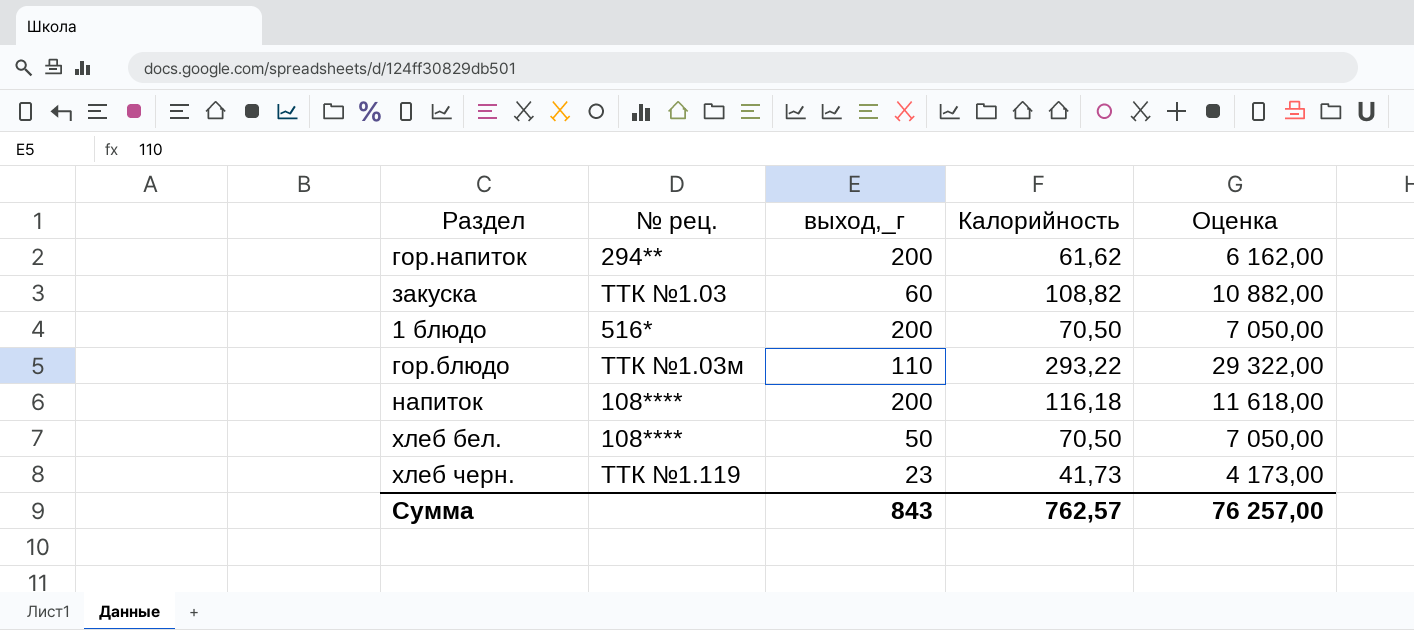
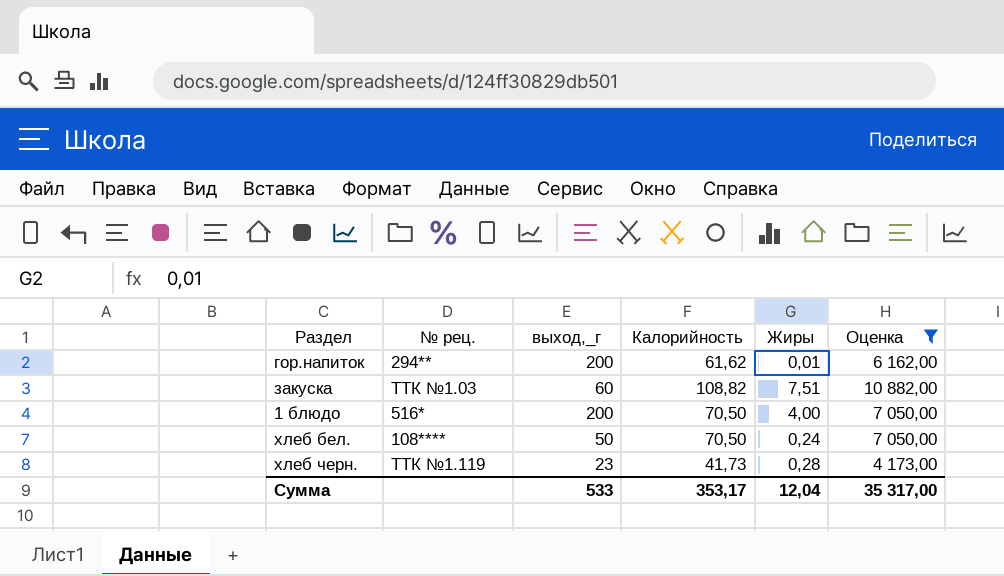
filter: none -> Оценка <= 10 882,00
column Жиры | position: none -> 5
Сумма | выход,_г: 843 -> 533
Сумма | Калорийность: 762,57 -> 353,17
Сумма | Оценка: 76 257,00 -> 35 317,00

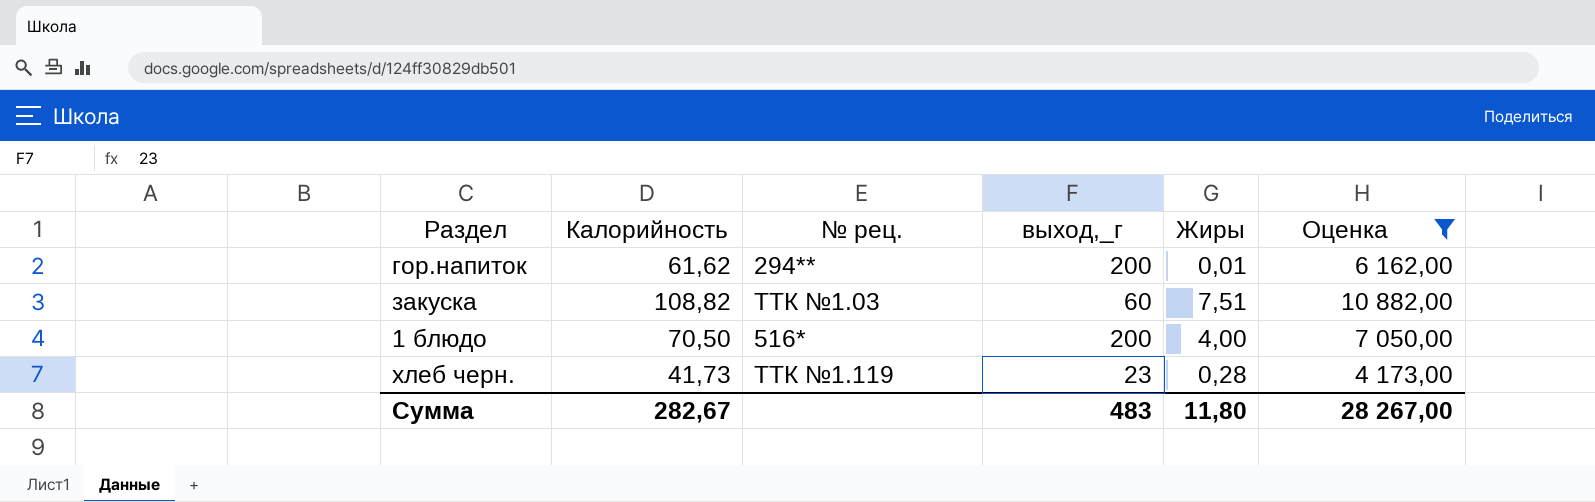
column Калорийность | position: 4 -> 2
row хлеб бел.: 108**** | 50 | 70,50 | 0,24 | 7 050,00 -> none
Сумма | Калорийность: 353,17 -> 282,67
Сумма | выход,_г: 533 -> 483
Сумма | Жиры: 12,04 -> 11,80
Сумма | Оценка: 35 317,00 -> 28 267,00

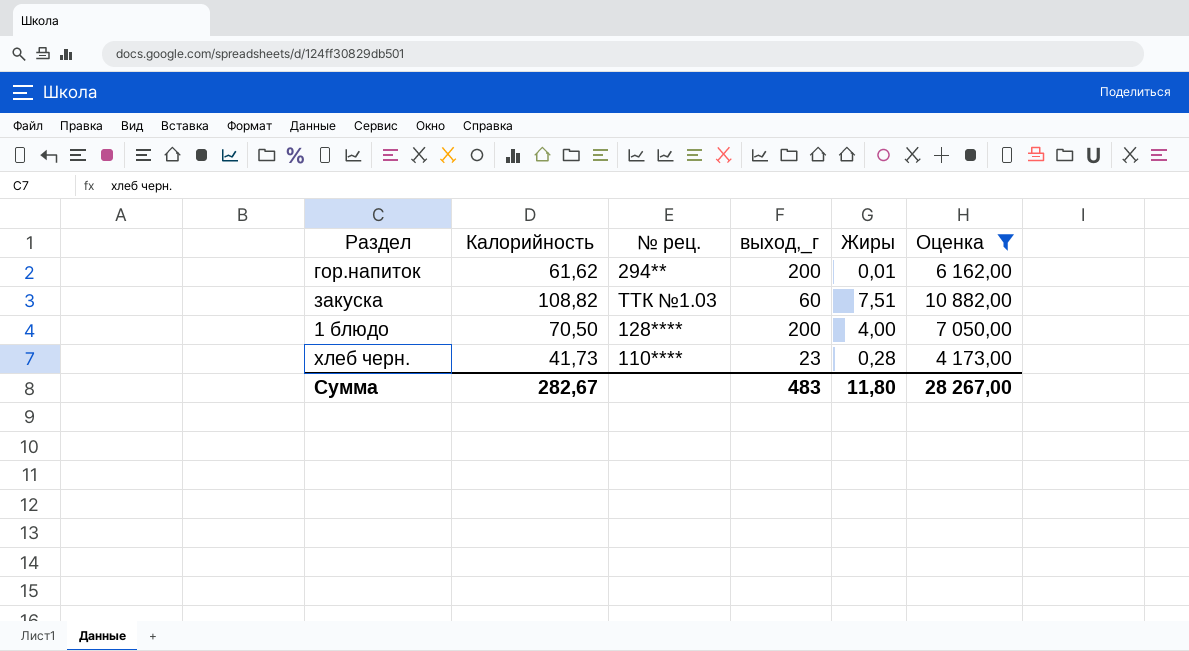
1 блюдо | № рец.: 516* -> 128****
хлеб черн. | № рец.: ТТК №1.119 -> 110****

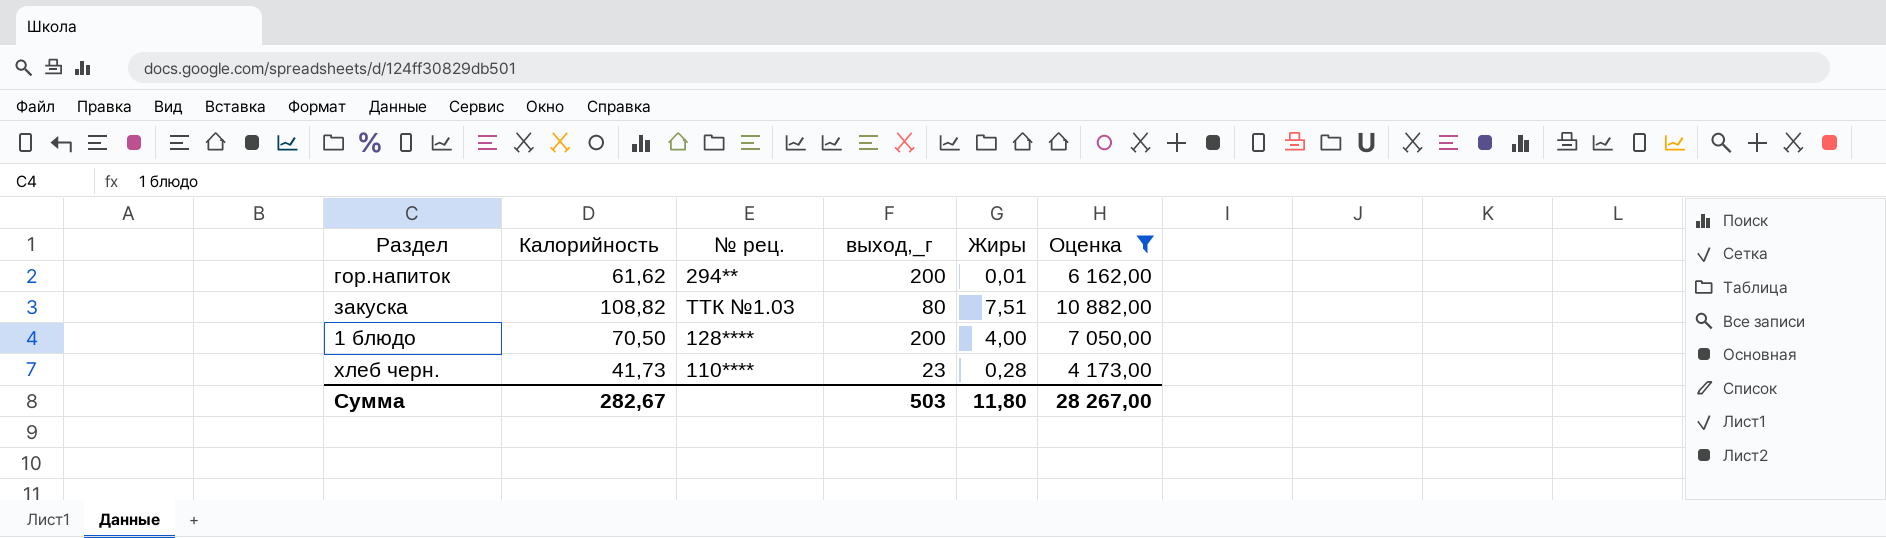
закуска | выход,_г: 60 -> 80
Сумма | выход,_г: 483 -> 503

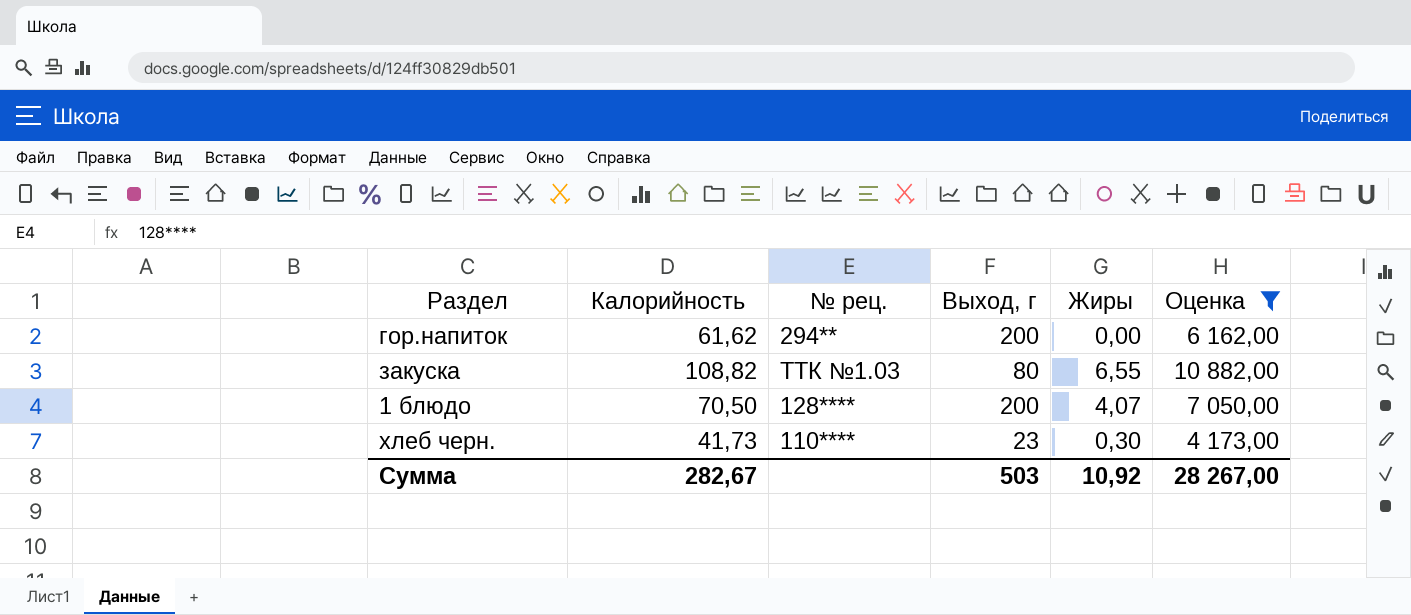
column name: выход,_г -> Выход, г
гор.напиток | Жиры: 0,01 -> 0,00
закуска | Жиры: 7,51 -> 6,55
1 блюдо | Жиры: 4,00 -> 4,07
хлеб черн. | Жиры: 0,28 -> 0,30
Сумма | Жиры: 11,80 -> 10,92

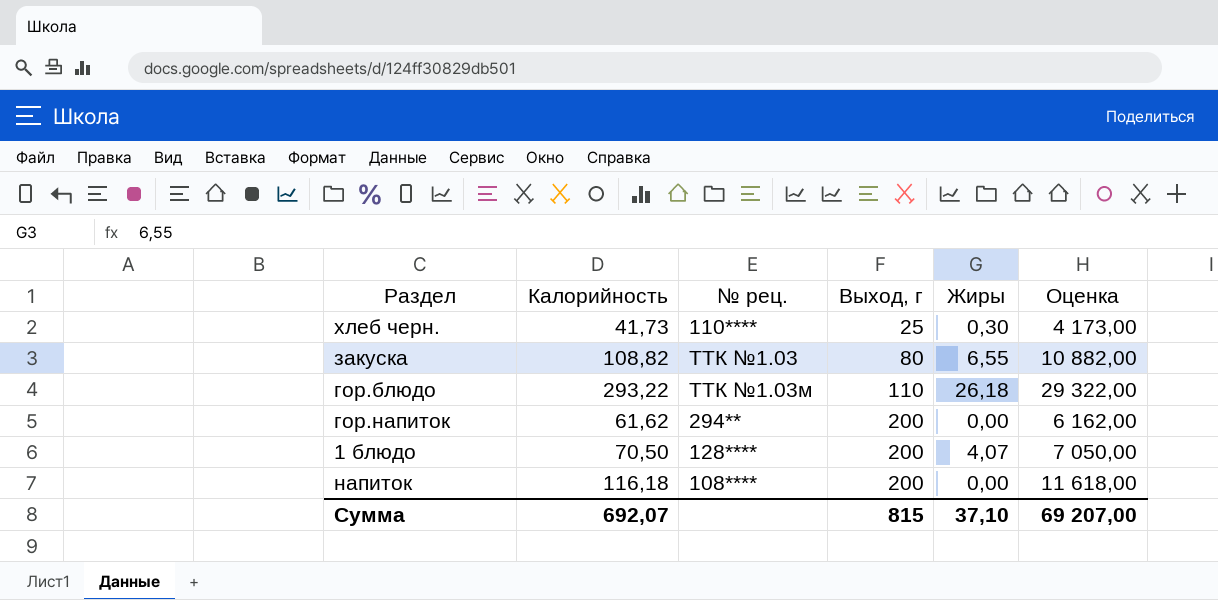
filter: Оценка <= 10 882,00 -> none
row order: none -> Выход, г ascending
хлеб черн. | Выход, г: 23 -> 25
Сумма | Калорийность: 282,67 -> 692,07
Сумма | Выход, г: 503 -> 815
Сумма | Жиры: 10,92 -> 37,10
Сумма | Оценка: 28 267,00 -> 69 207,00

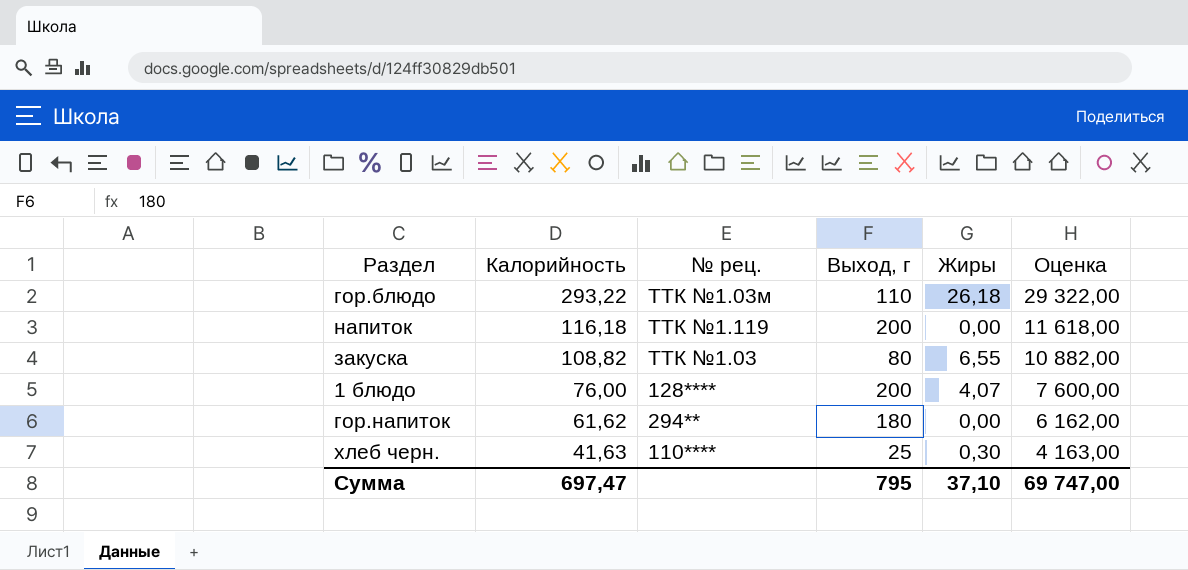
row order: Выход, г ascending -> Калорийность descending
напиток | № рец.: 108**** -> ТТК №1.119
1 блюдо | Калорийность: 70,50 -> 76,00
1 блюдо | Оценка: 7 050,00 -> 7 600,00
гор.напиток | Выход, г: 200 -> 180
хлеб черн. | Калорийность: 41,73 -> 41,63
хлеб черн. | Оценка: 4 173,00 -> 4 163,00
Сумма | Калорийность: 692,07 -> 697,47
Сумма | Выход, г: 815 -> 795
Сумма | Оценка: 69 207,00 -> 69 747,00

